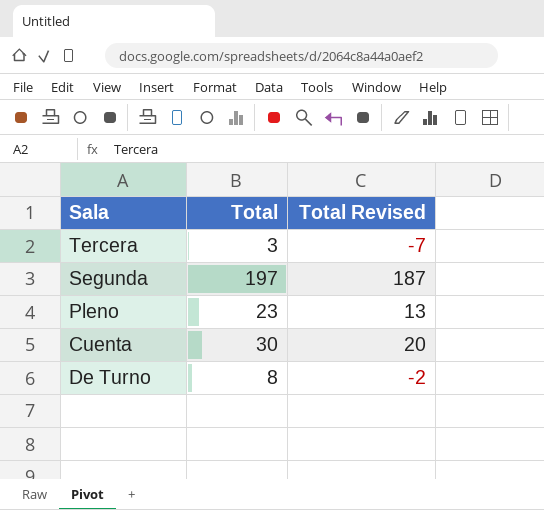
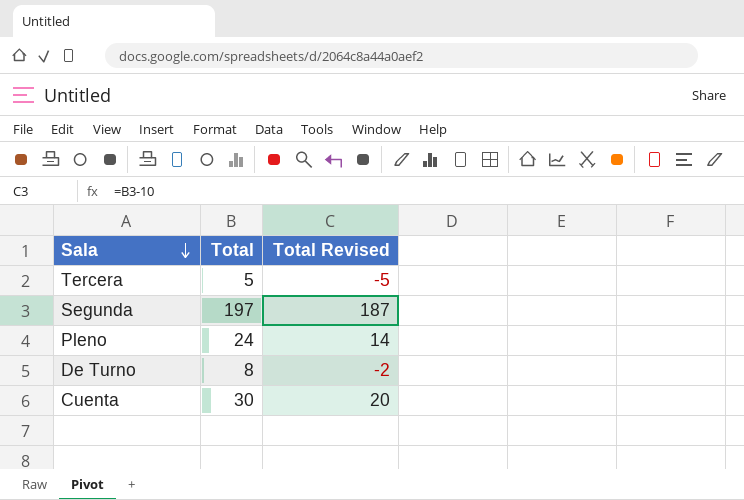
row order: none -> Sala descending
Tercera | Total: 3 -> 5
Tercera | Total Revised: -7 -> -5
Pleno | Total: 23 -> 24
Pleno | Total Revised: 13 -> 14

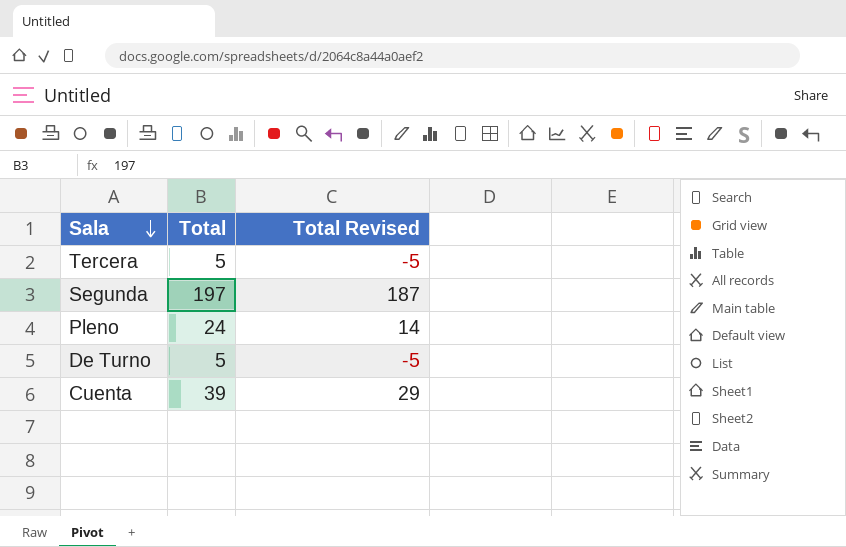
De Turno | Total: 8 -> 5
De Turno | Total Revised: -2 -> -5
Cuenta | Total: 30 -> 39
Cuenta | Total Revised: 20 -> 29

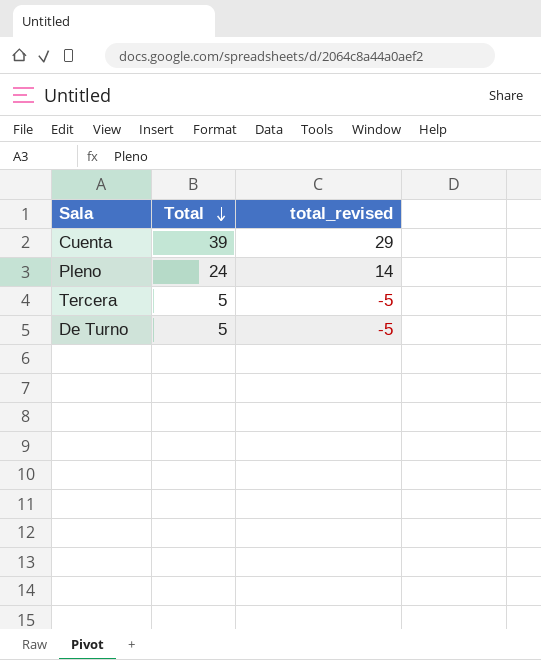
row order: Sala descending -> Total descending
column name: Total Revised -> total_revised
row Segunda: 197 | 187 -> none

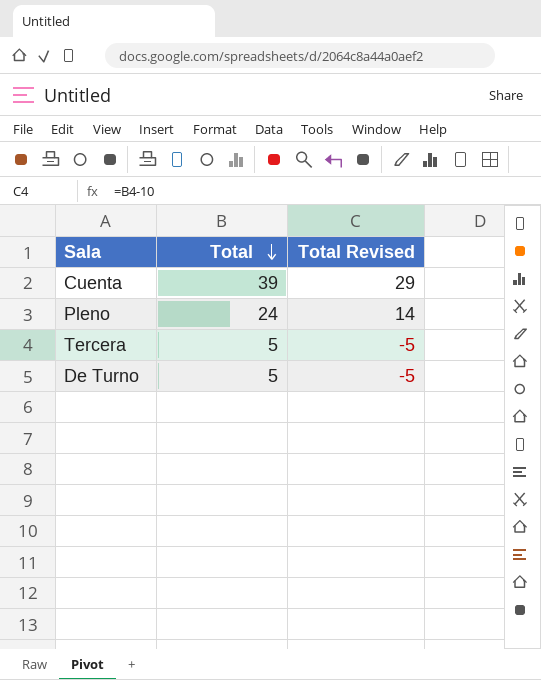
column name: total_revised -> Total Revised

